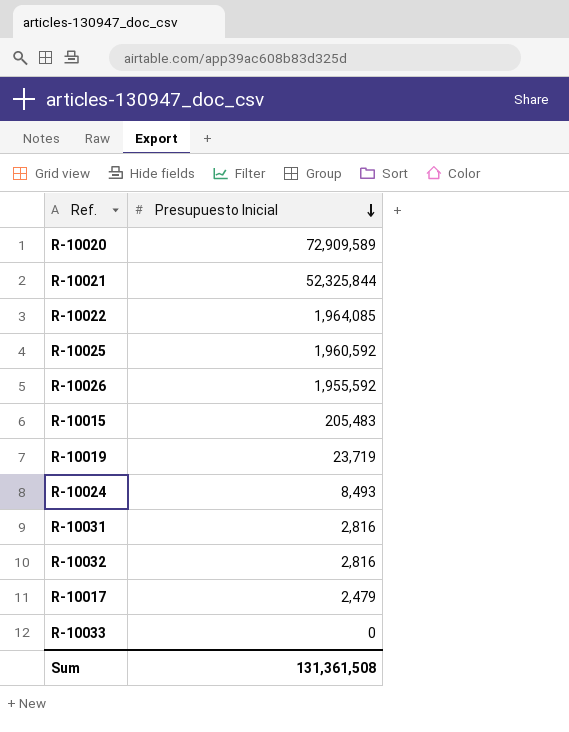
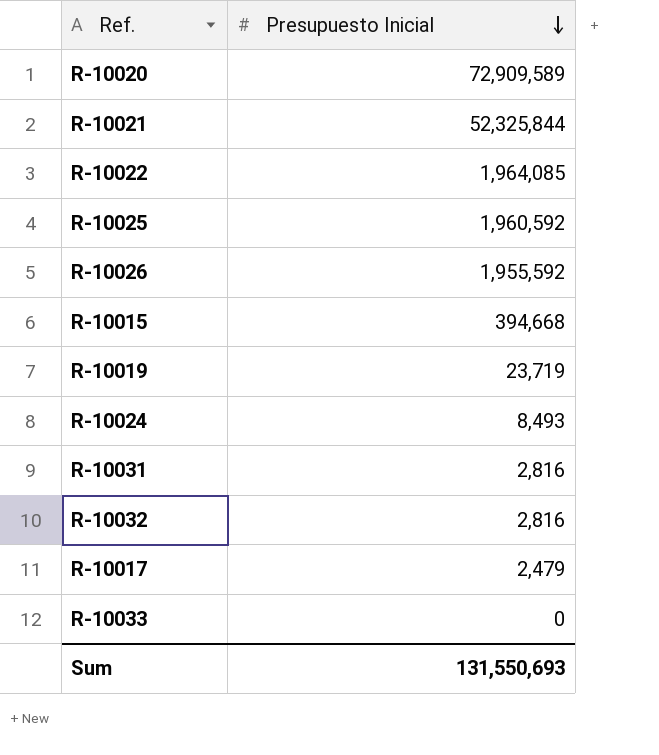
R-10015 | Presupuesto Inicial: 205,483 -> 394,668
Sum | Presupuesto Inicial: 131,361,508 -> 131,550,693

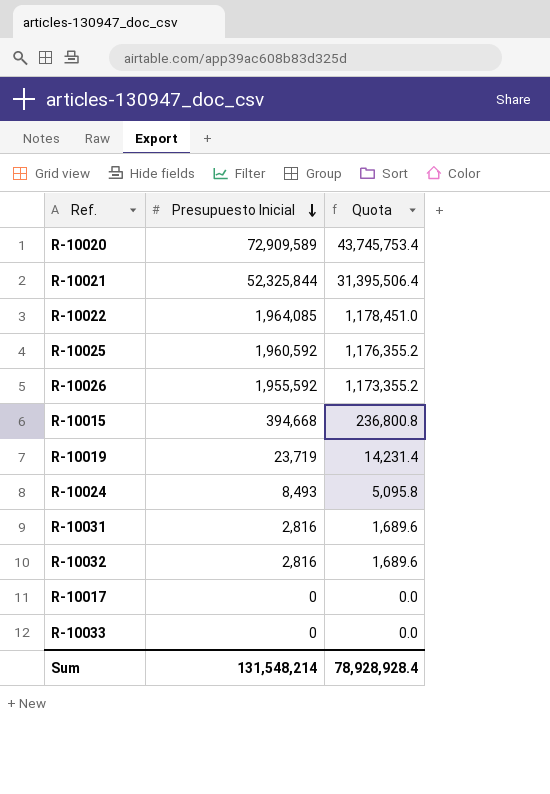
column Quota | formula: none -> [Presupuesto Inicial] * 0.6
R-10017 | Presupuesto Inicial: 2,479 -> 0
Sum | Presupuesto Inicial: 131,550,693 -> 131,548,214

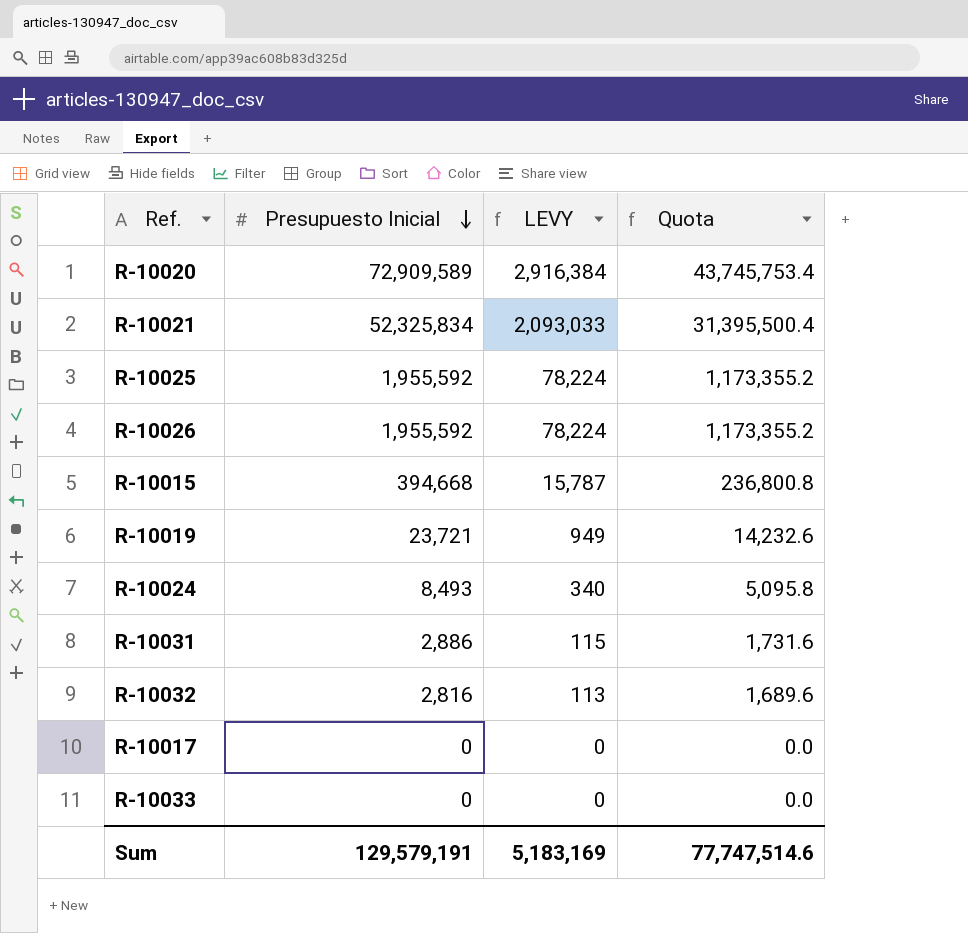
column LEVY | formula: none -> [Presupuesto Inicial] * 0.04
row R-10022: 1,964,085 | 1,178,451.0 -> none
R-10021 | Presupuesto Inicial: 52,325,844 -> 52,325,834
R-10021 | Quota: 31,395,506.4 -> 31,395,500.4
R-10025 | Presupuesto Inicial: 1,960,592 -> 1,955,592
R-10025 | Quota: 1,176,355.2 -> 1,173,355.2
R-10019 | Presupuesto Inicial: 23,719 -> 23,721
R-10019 | Quota: 14,231.4 -> 14,232.6
R-10031 | Presupuesto Inicial: 2,816 -> 2,886
R-10031 | Quota: 1,689.6 -> 1,731.6
Sum | Presupuesto Inicial: 131,548,214 -> 129,579,191
Sum | Quota: 78,928,928.4 -> 77,747,514.6

